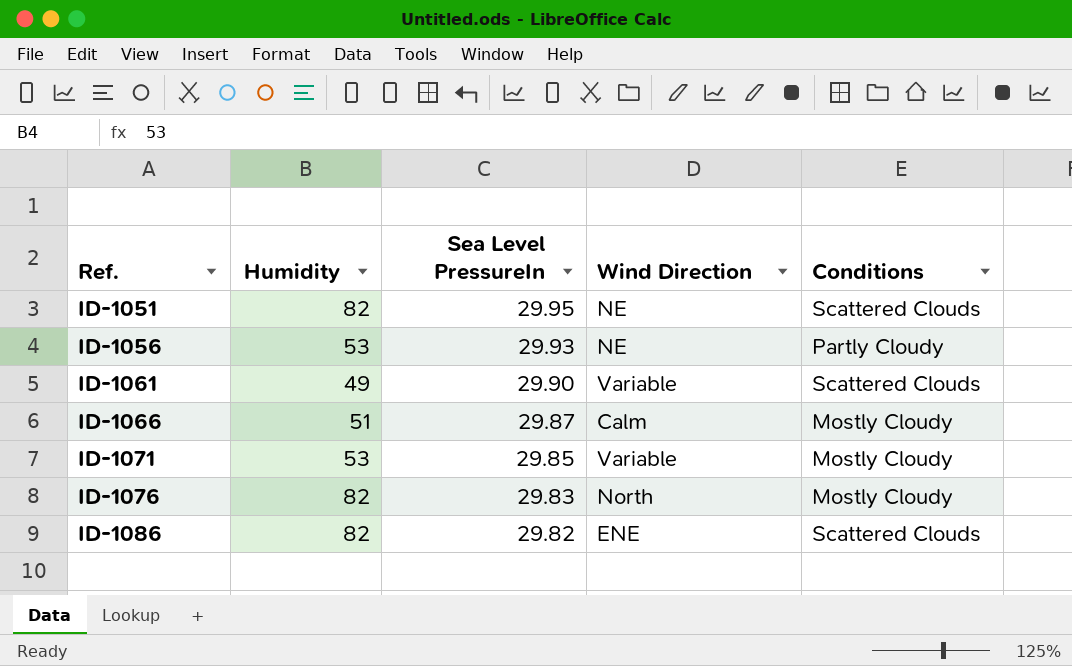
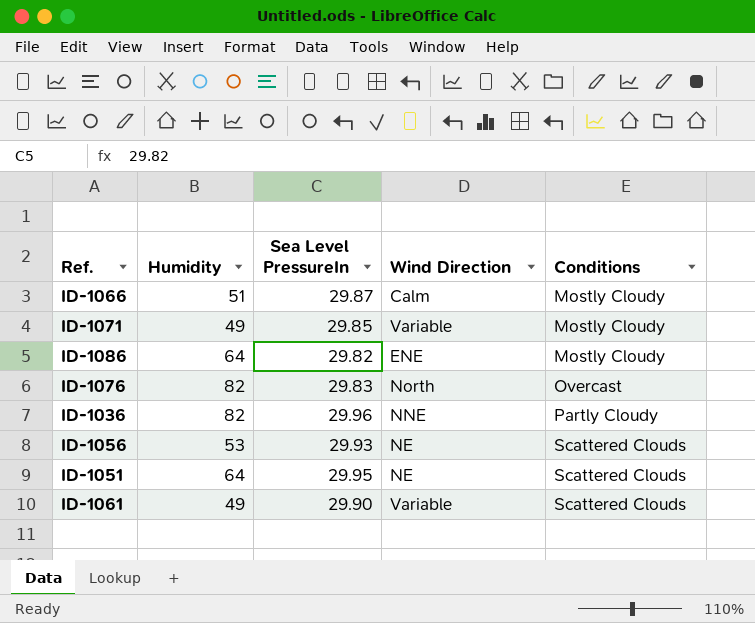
row order: Ref. ascending -> Conditions ascending
ID-1071 | Humidity: 53 -> 49
ID-1086 | Humidity: 82 -> 64
ID-1086 | Conditions: Scattered Clouds -> Mostly Cloudy
ID-1076 | Conditions: Mostly Cloudy -> Overcast
row ID-1036: none -> 82 | 29.96 | NNE | Partly Cloudy
ID-1056 | Conditions: Partly Cloudy -> Scattered Clouds
ID-1051 | Humidity: 82 -> 64

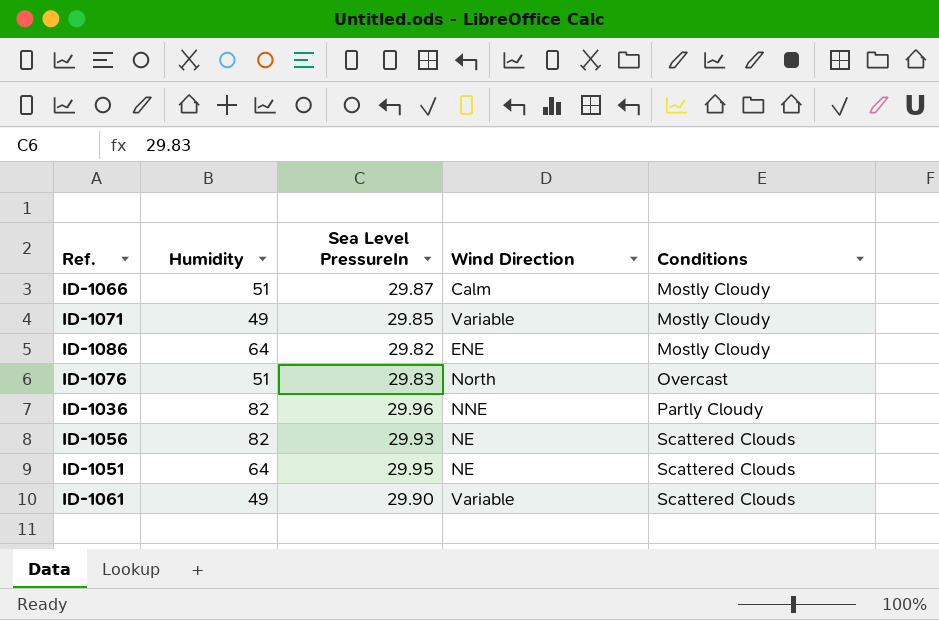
ID-1076 | Humidity: 82 -> 51
ID-1056 | Humidity: 53 -> 82

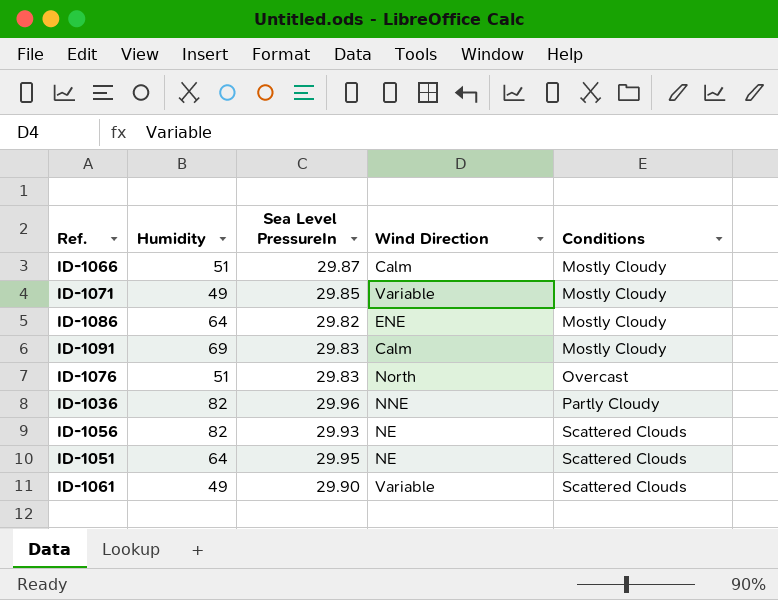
row ID-1091: none -> 69 | 29.83 | Calm | Mostly Cloudy

